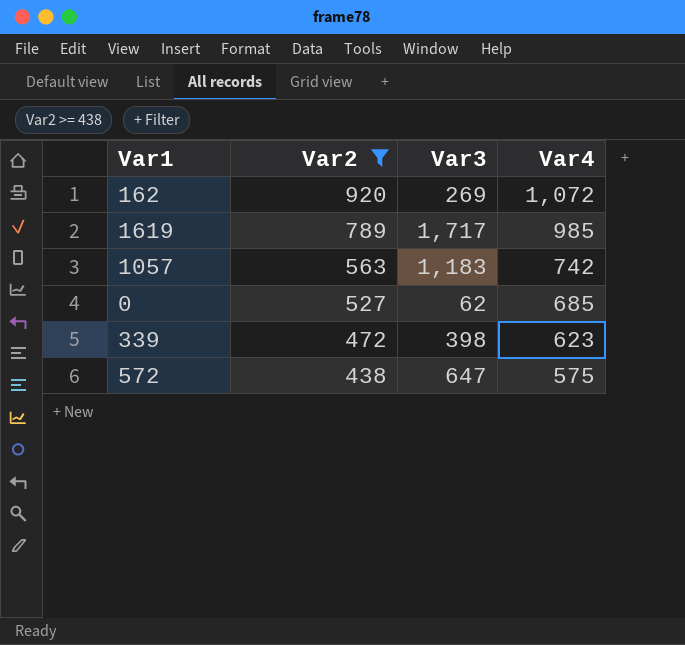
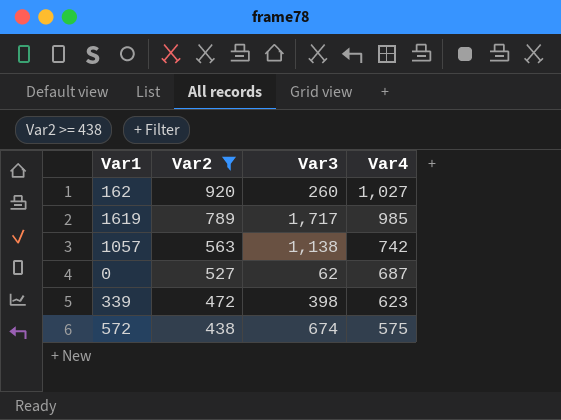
162 | Var3: 269 -> 260
162 | Var4: 1,072 -> 1,027
1057 | Var3: 1,183 -> 1,138
0 | Var4: 685 -> 687
572 | Var3: 647 -> 674

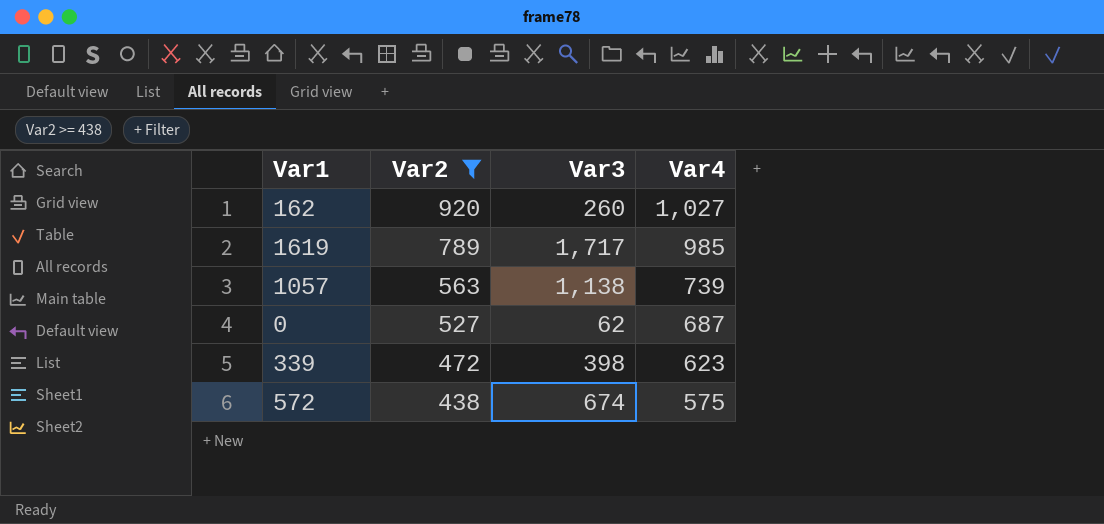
1057 | Var4: 742 -> 739

